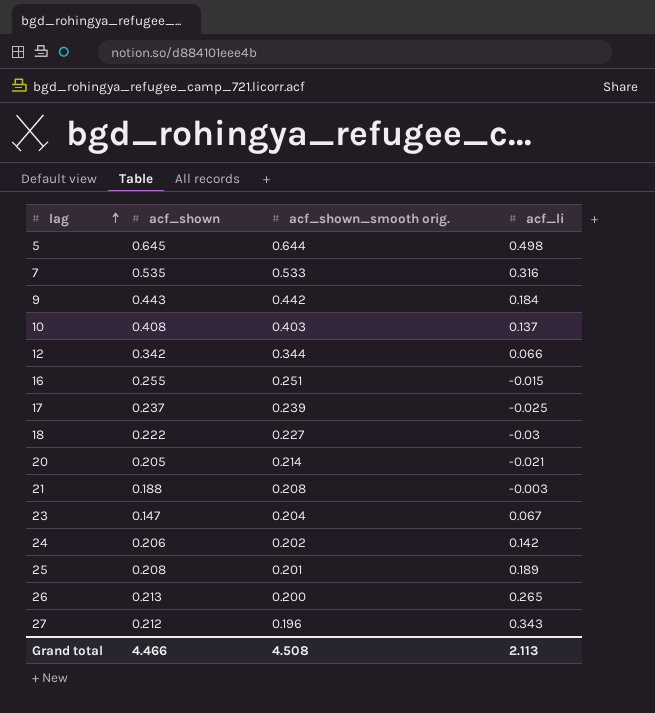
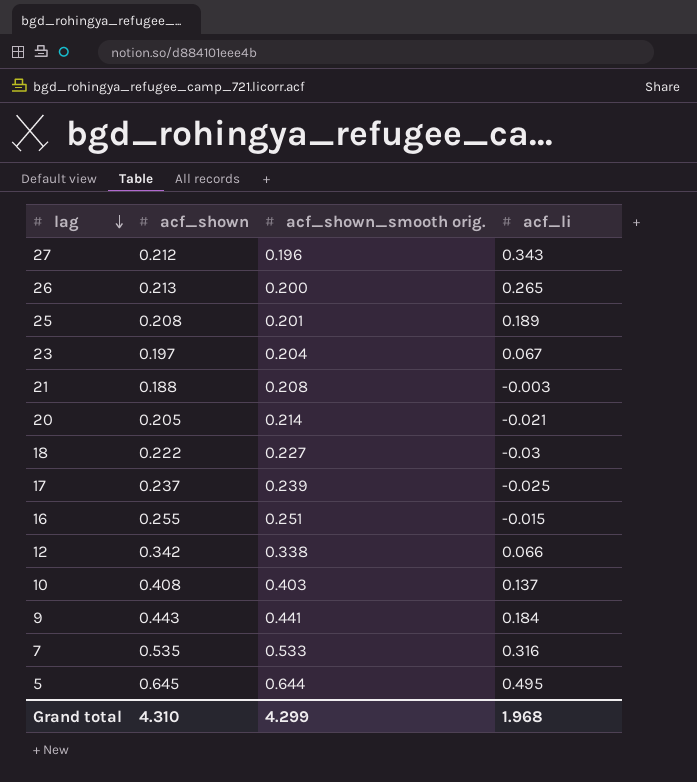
row order: lag ascending -> lag descending
row 24: 0.206 | 0.202 | 0.142 -> none
23 | acf_shown: 0.147 -> 0.197
12 | acf_shown_smooth orig.: 0.344 -> 0.338
9 | acf_shown_smooth orig.: 0.442 -> 0.441
5 | acf_li: 0.498 -> 0.495
Grand total | acf_shown: 4.466 -> 4.310
Grand total | acf_shown_smooth orig.: 4.508 -> 4.299
Grand total | acf_li: 2.113 -> 1.968

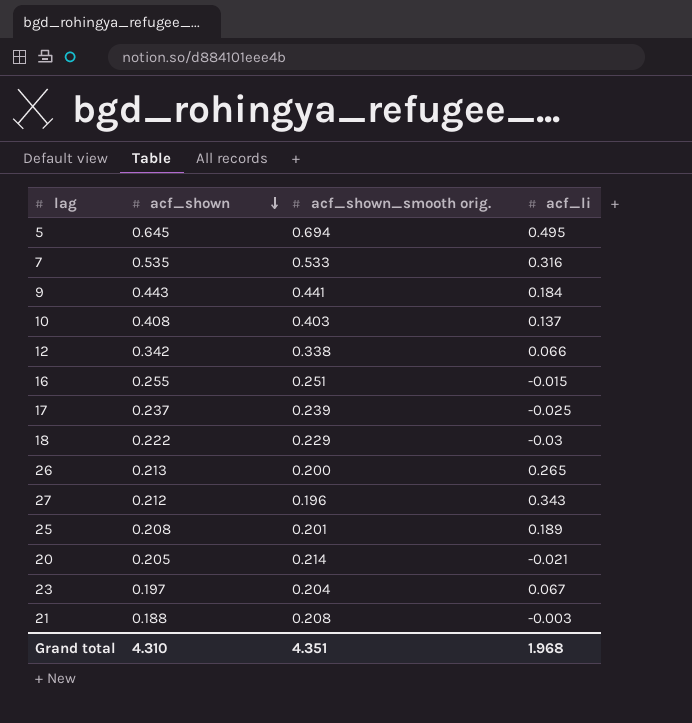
row order: lag descending -> acf_shown descending
5 | acf_shown_smooth orig.: 0.644 -> 0.694
18 | acf_shown_smooth orig.: 0.227 -> 0.229
Grand total | acf_shown_smooth orig.: 4.299 -> 4.351

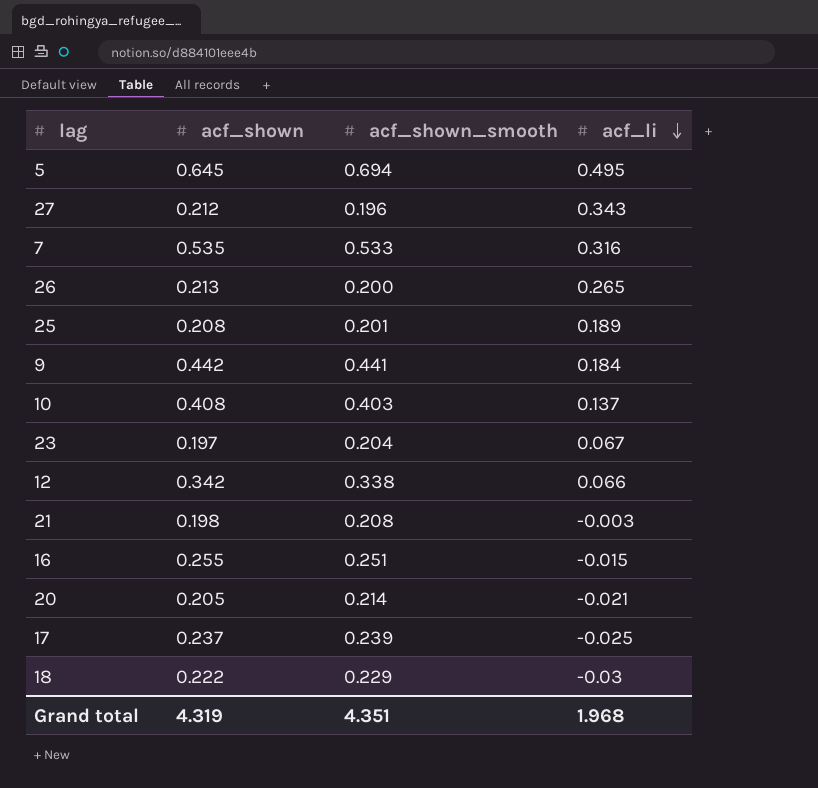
row order: acf_shown descending -> acf_li descending
column name: acf_shown_smooth orig. -> acf_shown_smooth
9 | acf_shown: 0.443 -> 0.442
21 | acf_shown: 0.188 -> 0.198
Grand total | acf_shown: 4.310 -> 4.319

